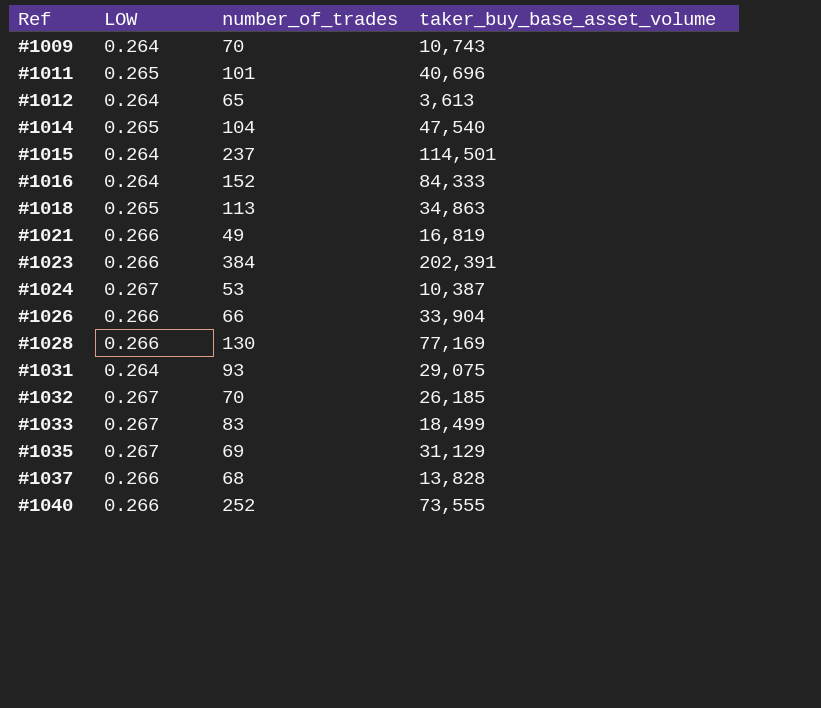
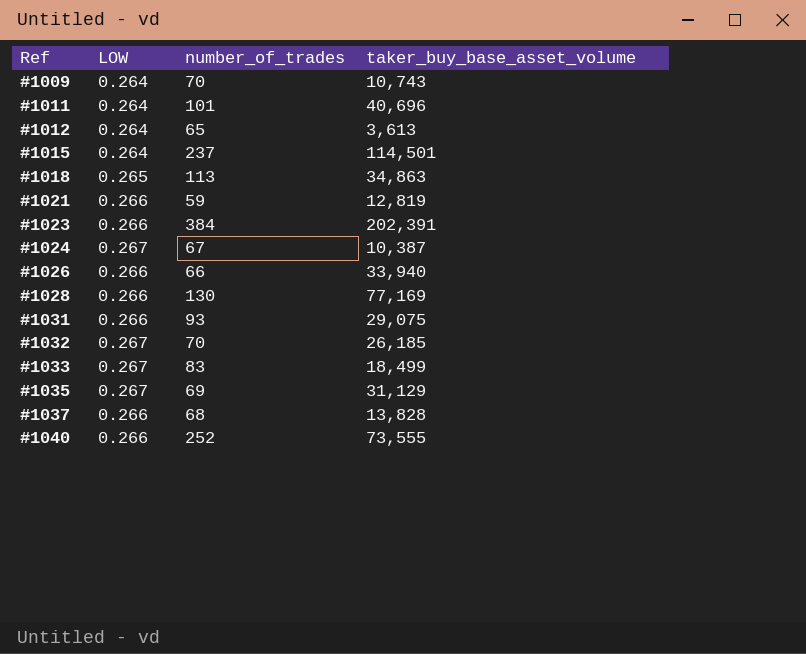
row #1014: 0.265 | 104 | 47,540 -> none
row #1016: 0.264 | 152 | 84,333 -> none
#1011 | LOW: 0.265 -> 0.264
#1021 | number_of_trades: 49 -> 59
#1021 | taker_buy_base_asset_volume: 16,819 -> 12,819
#1024 | number_of_trades: 53 -> 67
#1026 | taker_buy_base_asset_volume: 33,904 -> 33,940
#1031 | LOW: 0.264 -> 0.266

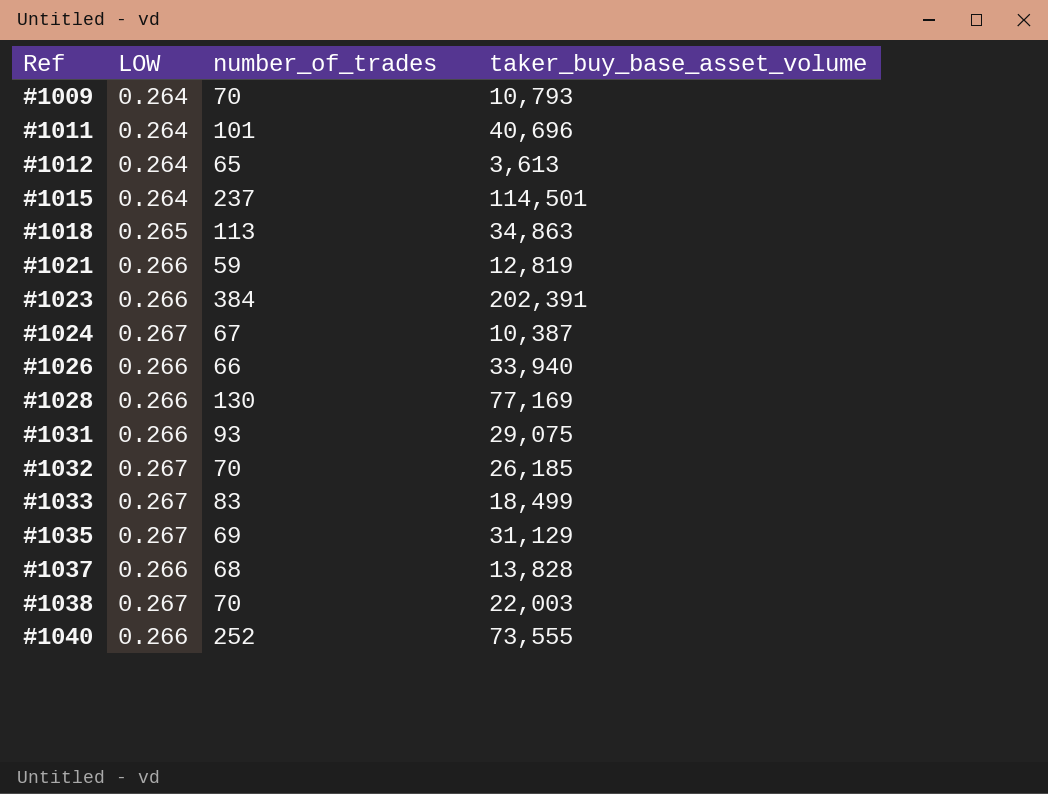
#1009 | taker_buy_base_asset_volume: 10,743 -> 10,793
row #1038: none -> 0.267 | 70 | 22,003

